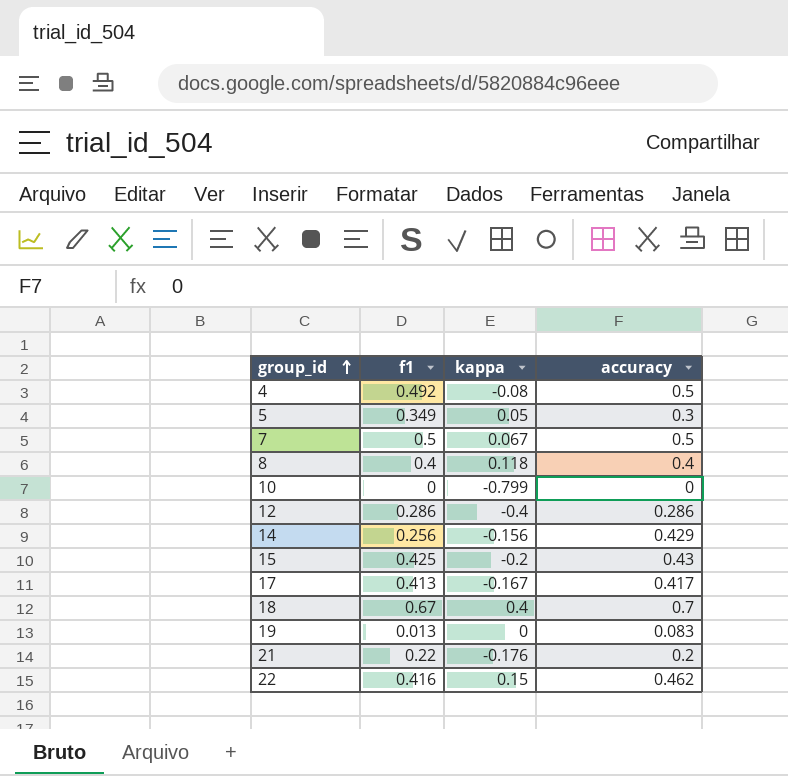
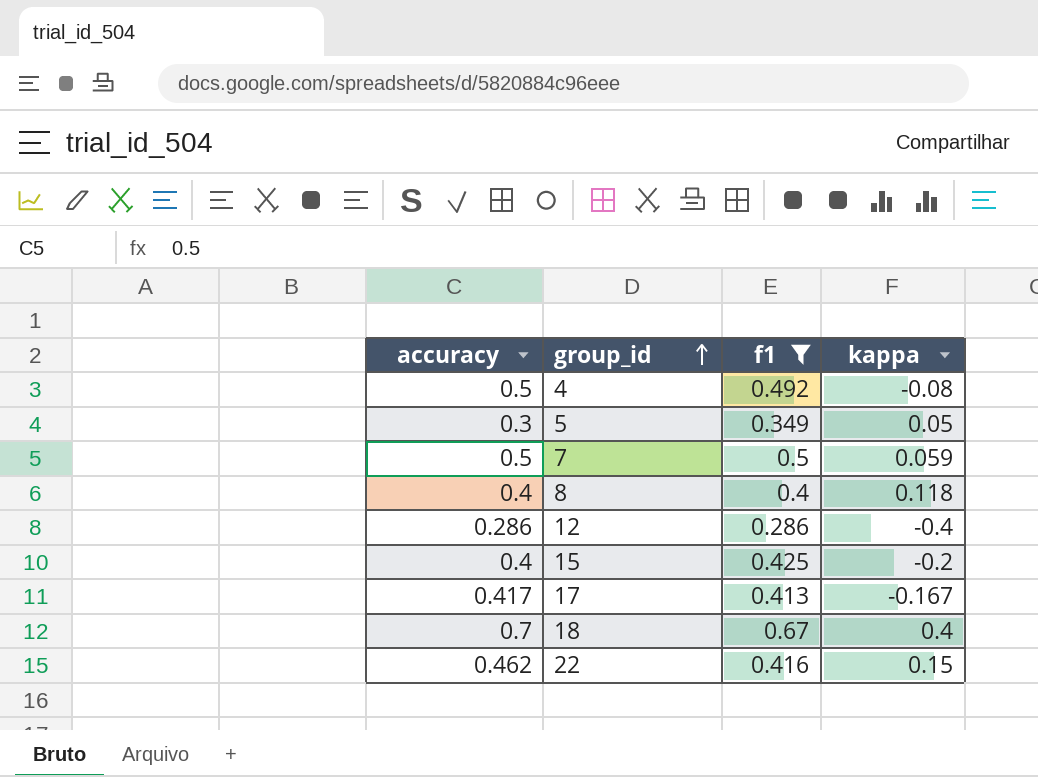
filter: none -> f1 >= 0.286
column accuracy | position: 4 -> 1
7 | kappa: 0.067 -> 0.059
15 | accuracy: 0.43 -> 0.4

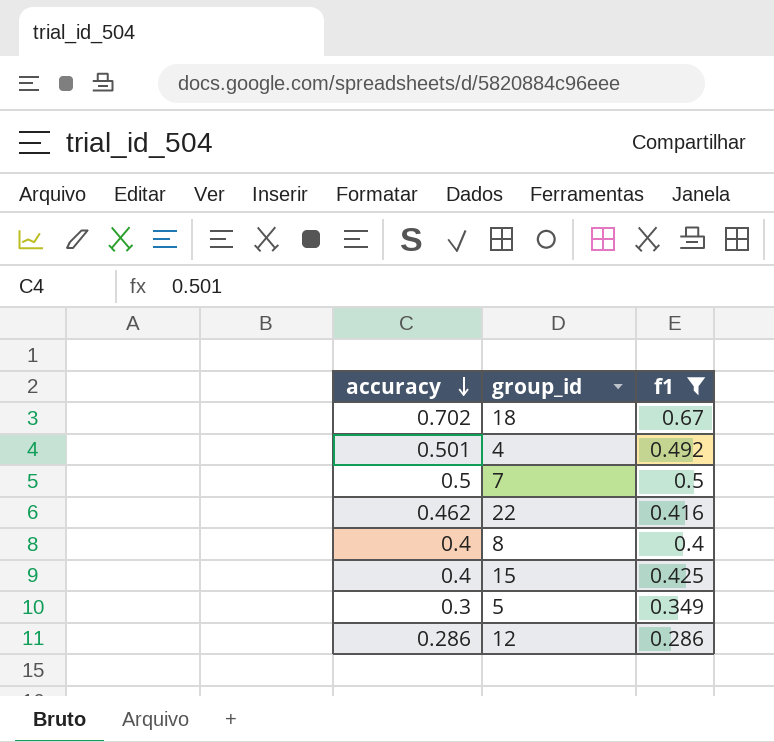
row order: group_id ascending -> accuracy descending
column kappa | position: 4 -> none
row 17: 0.417 | 0.413 | -0.167 -> none
18 | accuracy: 0.7 -> 0.702
4 | accuracy: 0.5 -> 0.501

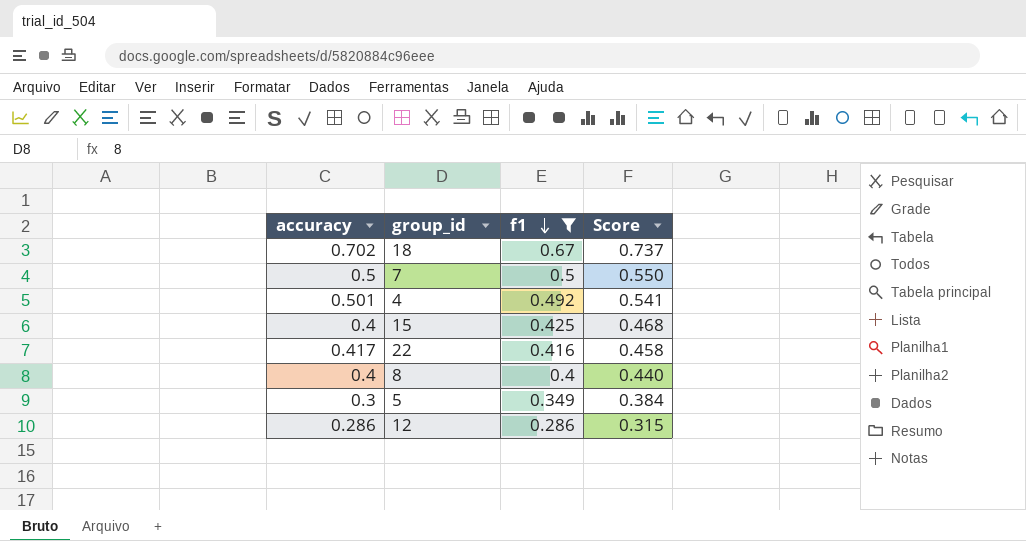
row order: accuracy descending -> f1 descending
column Score | formula: none -> [f1] * 1.1
22 | accuracy: 0.462 -> 0.417

